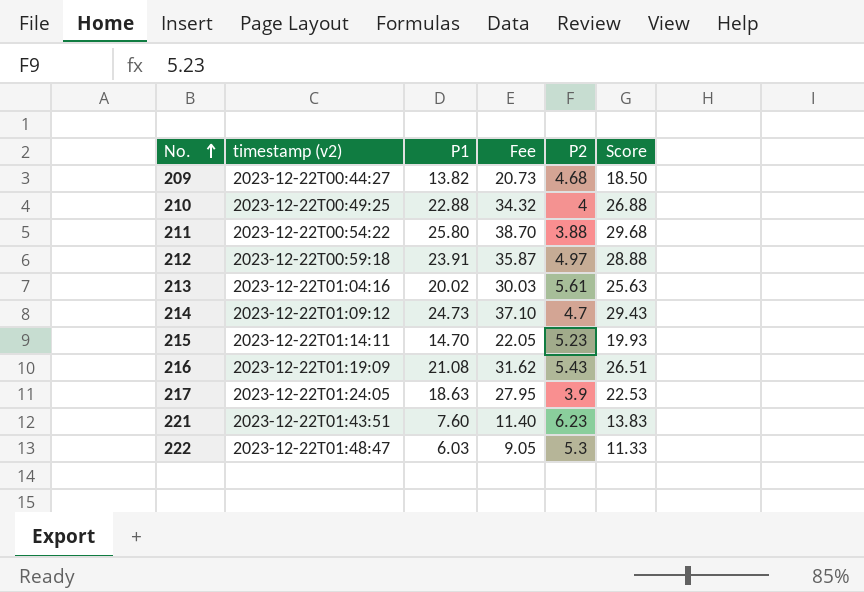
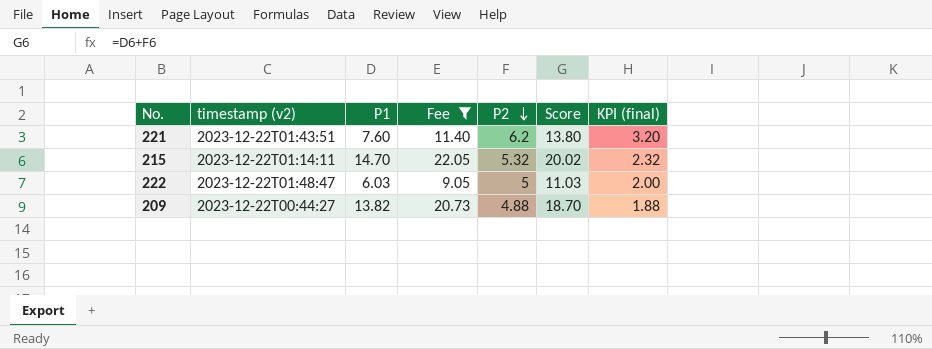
filter: none -> Fee <= 22.05
row order: No. ascending -> P2 descending
column KPI (final) | formula: none -> [P2] - 3
221 | P2: 6.23 -> 6.2
221 | Score: 13.83 -> 13.80
215 | P2: 5.23 -> 5.32
215 | Score: 19.93 -> 20.02
222 | P2: 5.3 -> 5
222 | Score: 11.33 -> 11.03
209 | P2: 4.68 -> 4.88
209 | Score: 18.50 -> 18.70

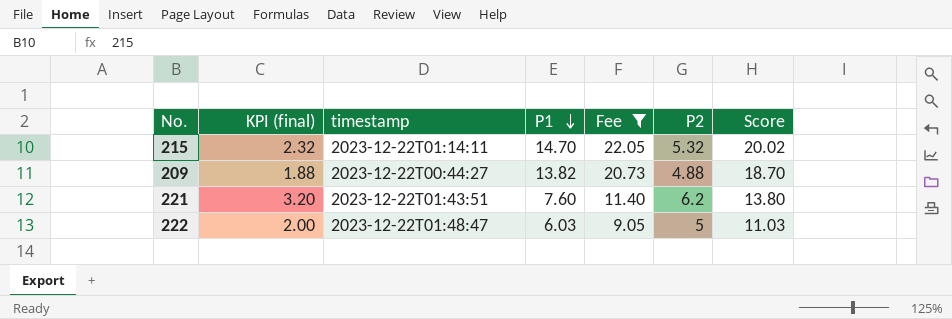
row order: P2 descending -> P1 descending
column KPI (final) | position: 7 -> 2
column name: timestamp (v2) -> timestamp

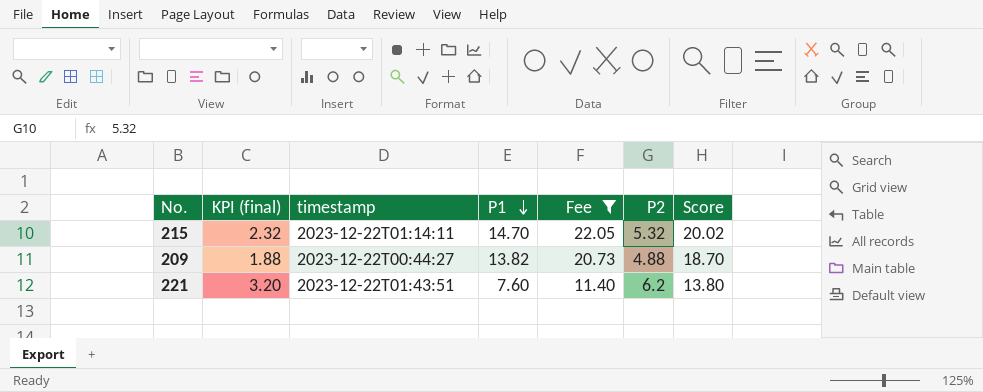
row 222: 2.00 | 2023-12-22T01:48:47 | 6.03 | 9.05 | 5 | 11.03 -> none

